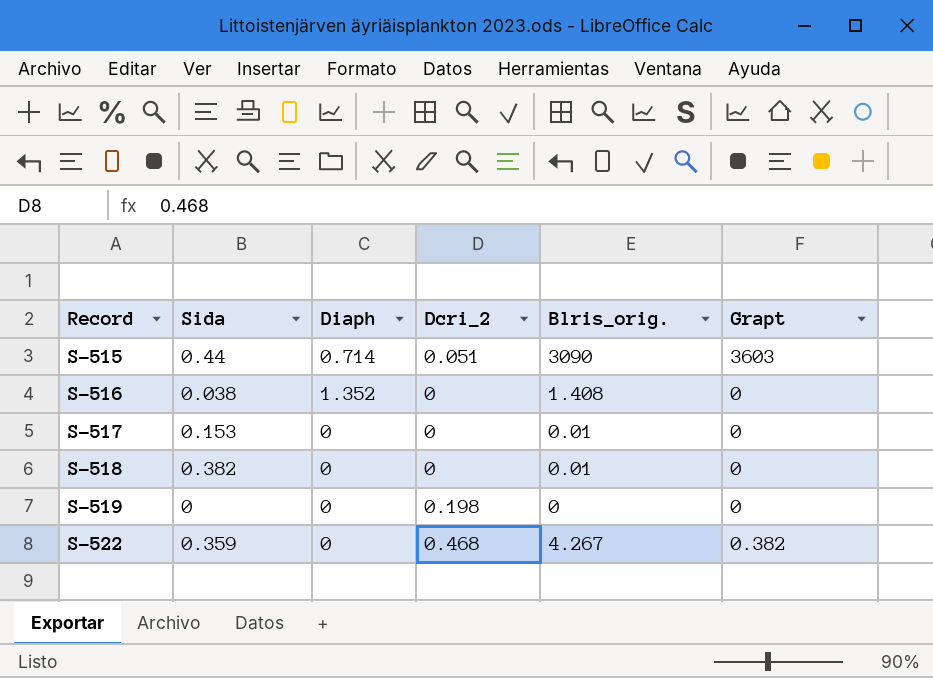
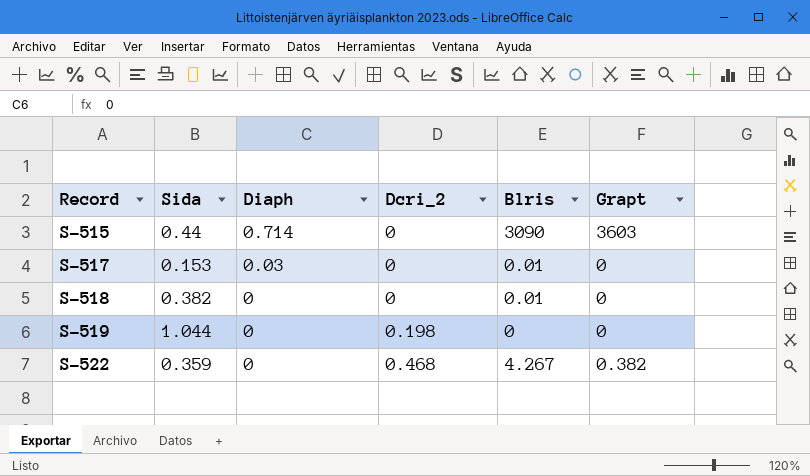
column name: Blris_orig. -> Blris
row S-516: 0.038 | 1.352 | 0 | 1.408 | 0 -> none
S-515 | Dcri_2: 0.051 -> 0
S-517 | Diaph: 0 -> 0.03
S-519 | Sida: 0 -> 1.044

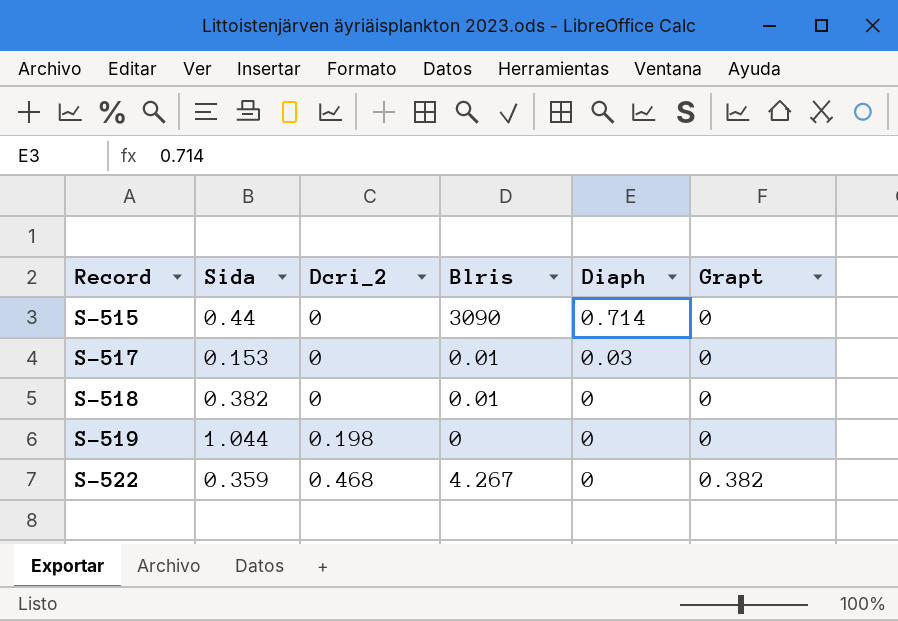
column Diaph | position: 3 -> 5
S-515 | Grapt: 3603 -> 0

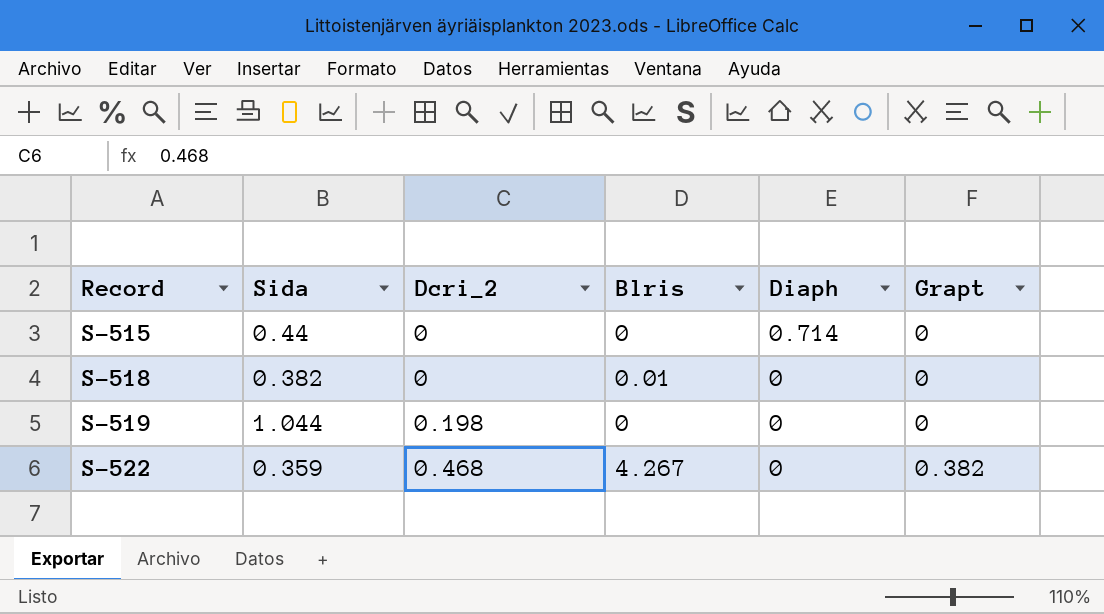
row S-517: 0.153 | 0 | 0.01 | 0.03 | 0 -> none
S-515 | Blris: 3090 -> 0

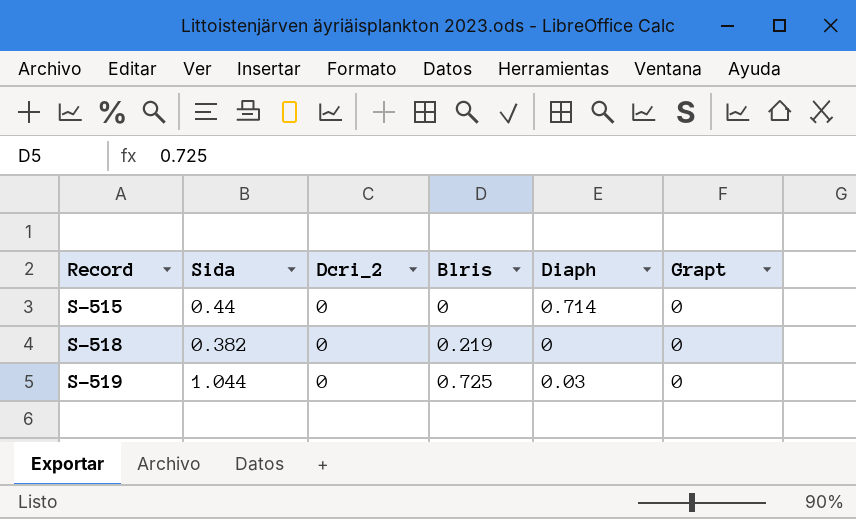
row S-522: 0.359 | 0.468 | 4.267 | 0 | 0.382 -> none
S-518 | Blris: 0.01 -> 0.219
S-519 | Dcri_2: 0.198 -> 0
S-519 | Blris: 0 -> 0.725
S-519 | Diaph: 0 -> 0.03

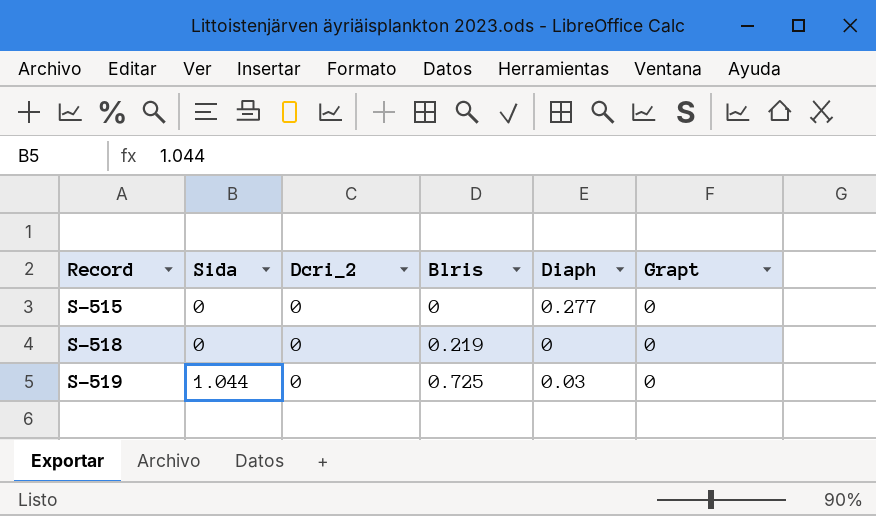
S-515 | Sida: 0.44 -> 0
S-515 | Diaph: 0.714 -> 0.277
S-518 | Sida: 0.382 -> 0

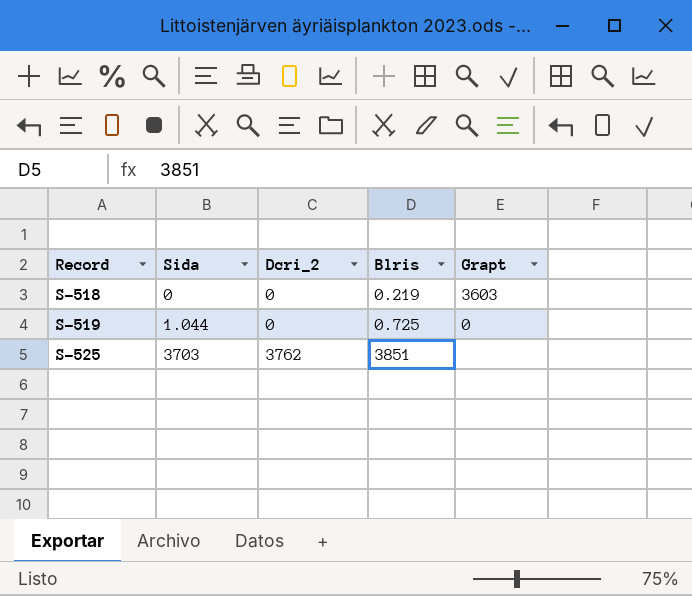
column Diaph | position: 5 -> none
row S-515: 0 | 0 | 0 | 0.277 | 0 -> none
S-518 | Grapt: 0 -> 3603
row S-525: none -> 3703 | 3762 | 3851 | none

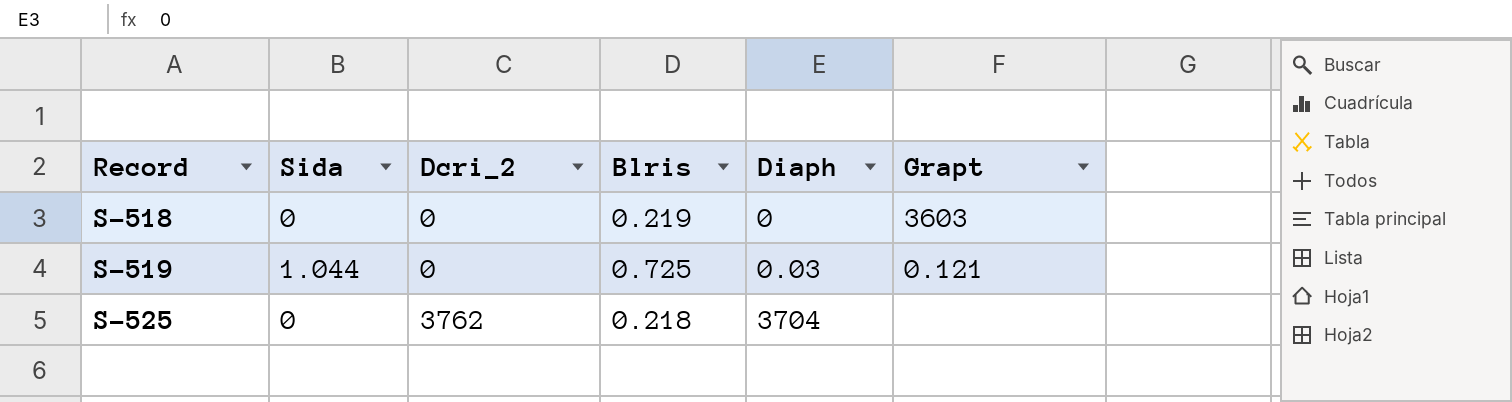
column Diaph | position: none -> 5
S-519 | Grapt: 0 -> 0.121
S-525 | Sida: 3703 -> 0
S-525 | Blris: 3851 -> 0.218

